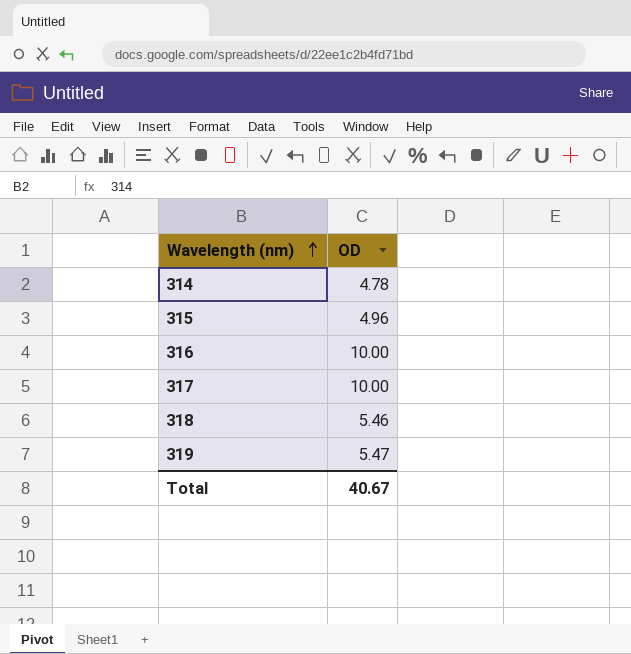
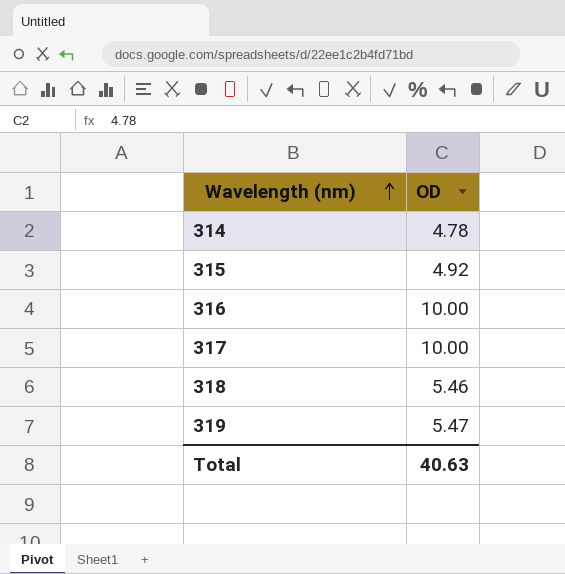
315 | OD: 4.96 -> 4.92
Total | OD: 40.67 -> 40.63

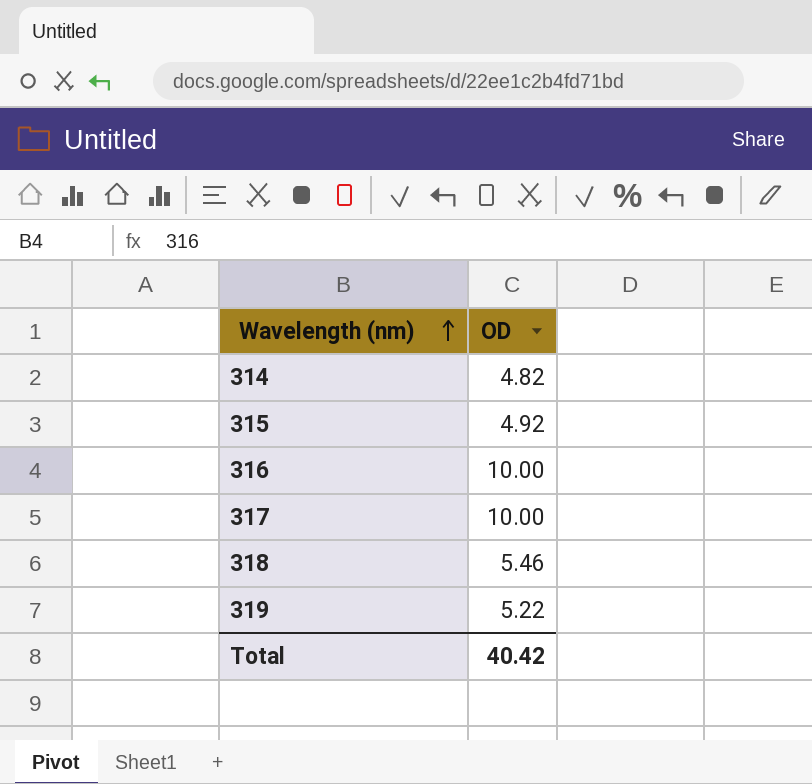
314 | OD: 4.78 -> 4.82
319 | OD: 5.47 -> 5.22
Total | OD: 40.63 -> 40.42

